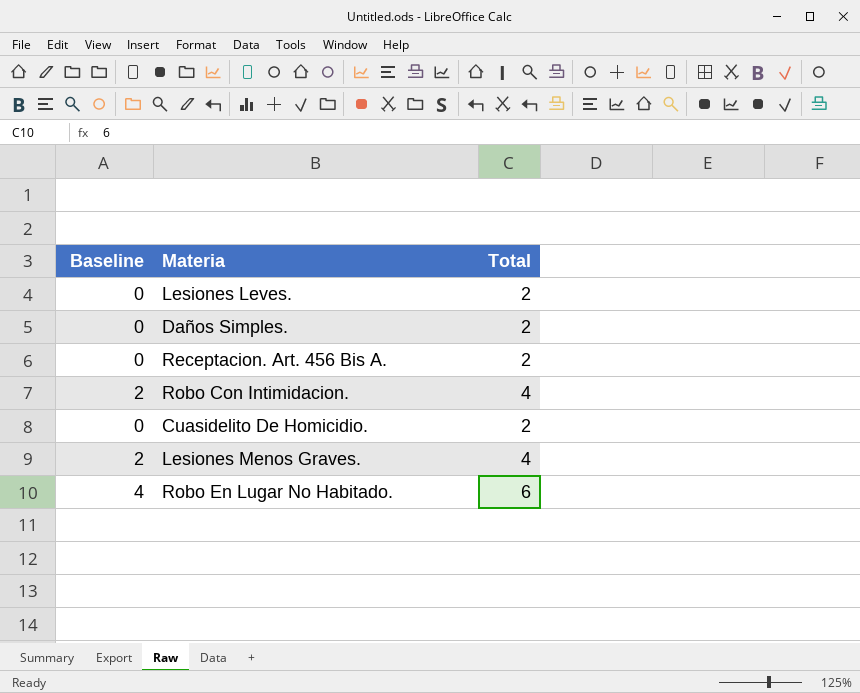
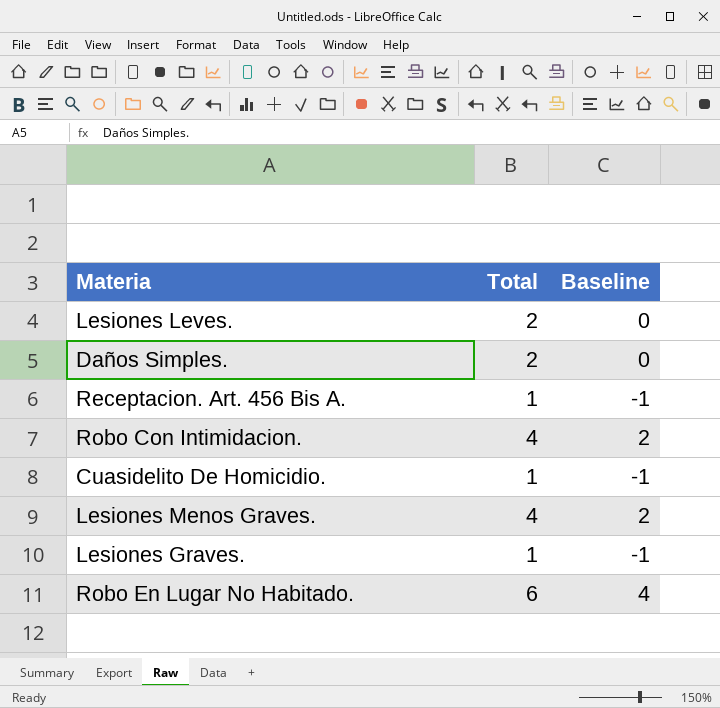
column Baseline | position: 1 -> 3
Receptacion. Art. 456 Bis A. | Total: 2 -> 1
Receptacion. Art. 456 Bis A. | Baseline: 0 -> -1
Cuasidelito De Homicidio. | Total: 2 -> 1
Cuasidelito De Homicidio. | Baseline: 0 -> -1
row Lesiones Graves.: none -> 1 | -1

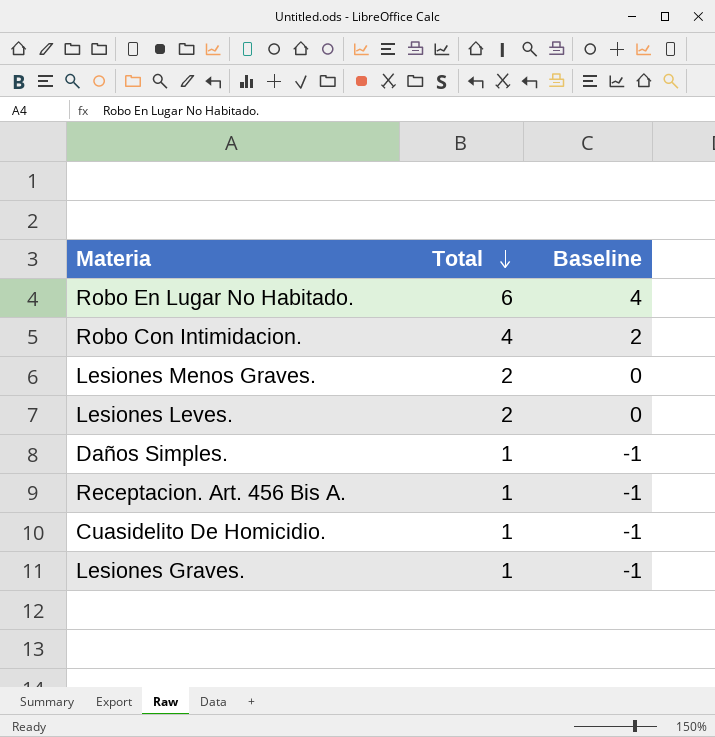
row order: none -> Total descending
Lesiones Menos Graves. | Total: 4 -> 2
Lesiones Menos Graves. | Baseline: 2 -> 0
Daños Simples. | Total: 2 -> 1
Daños Simples. | Baseline: 0 -> -1

